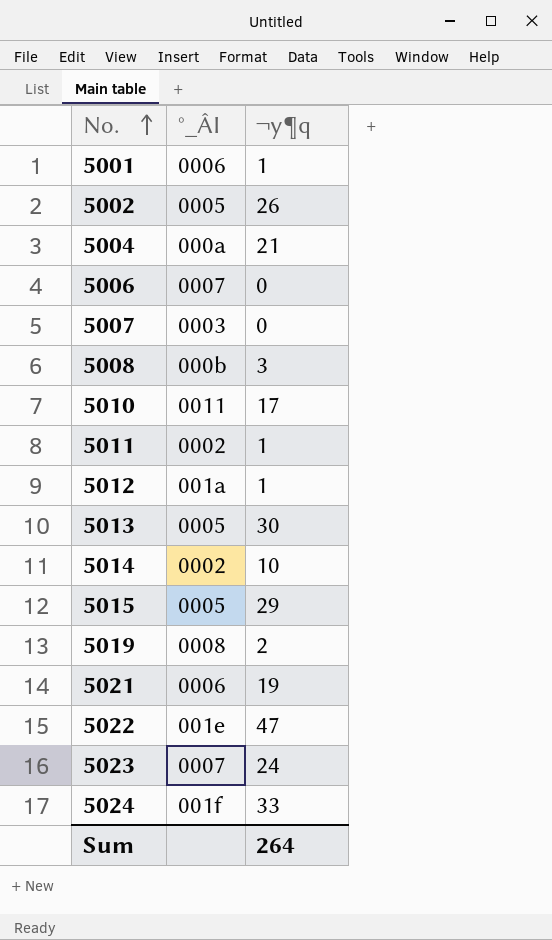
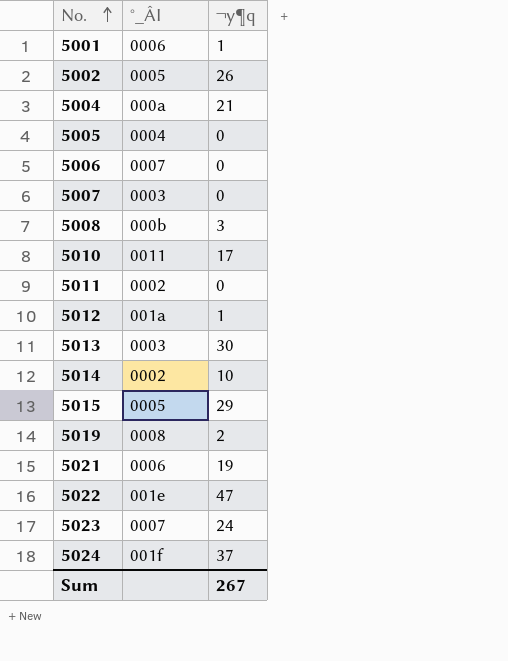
row 5005: none -> 0004 | 0
5011 | ¬y¶q: 1 -> 0
5013 | °_ÂI: 0005 -> 0003
5024 | ¬y¶q: 33 -> 37
Sum | ¬y¶q: 264 -> 267

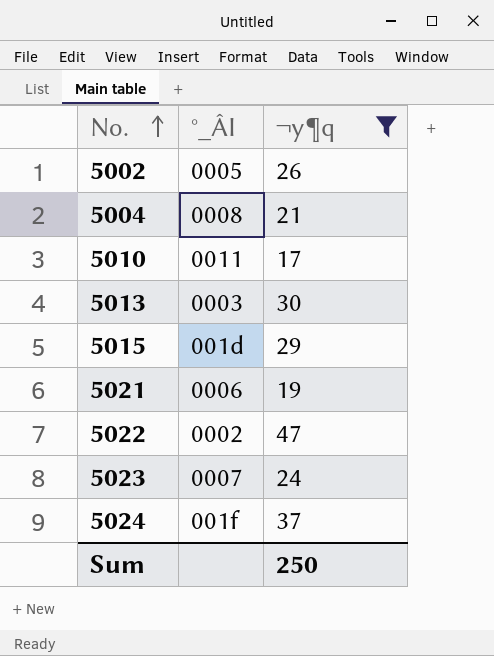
filter: none -> ¬y¶q >= 17
5004 | °_ÂI: 000a -> 0008
5015 | °_ÂI: 0005 -> 001d
5022 | °_ÂI: 001e -> 0002
Sum | ¬y¶q: 267 -> 250

